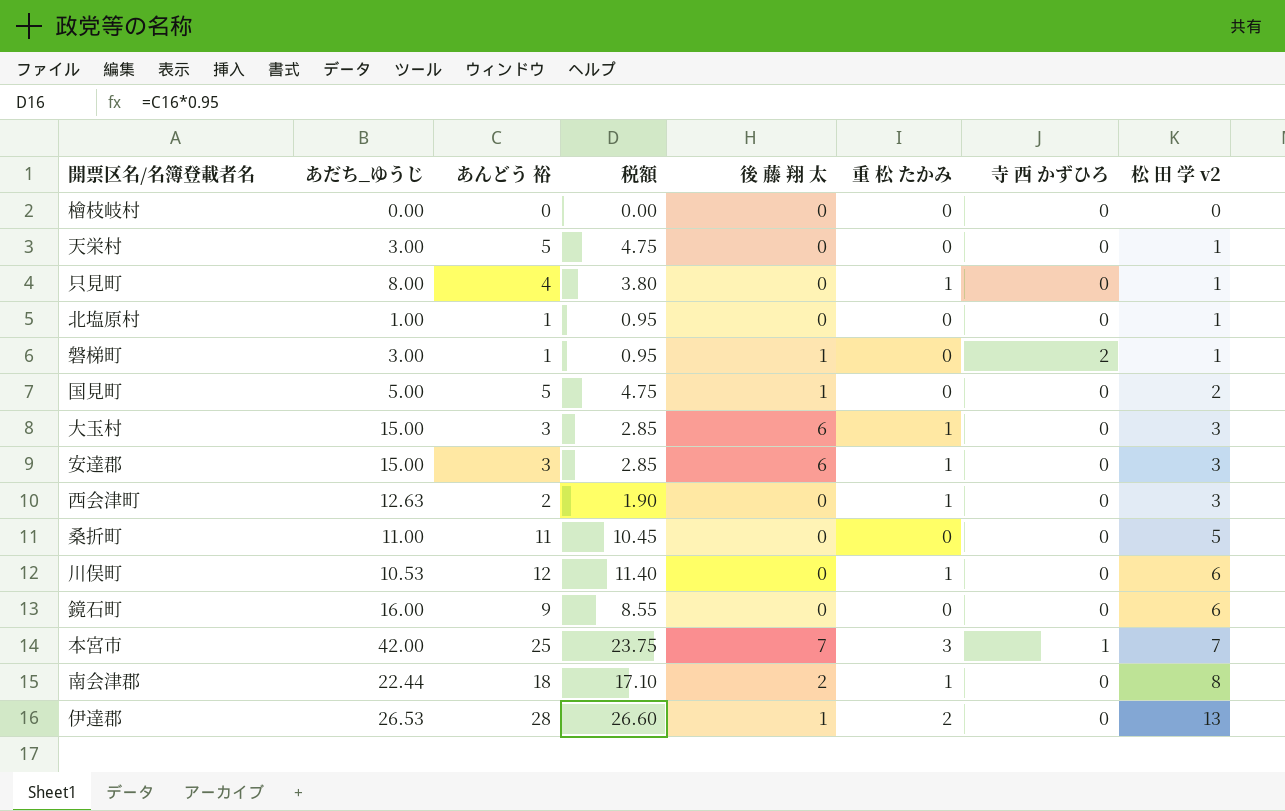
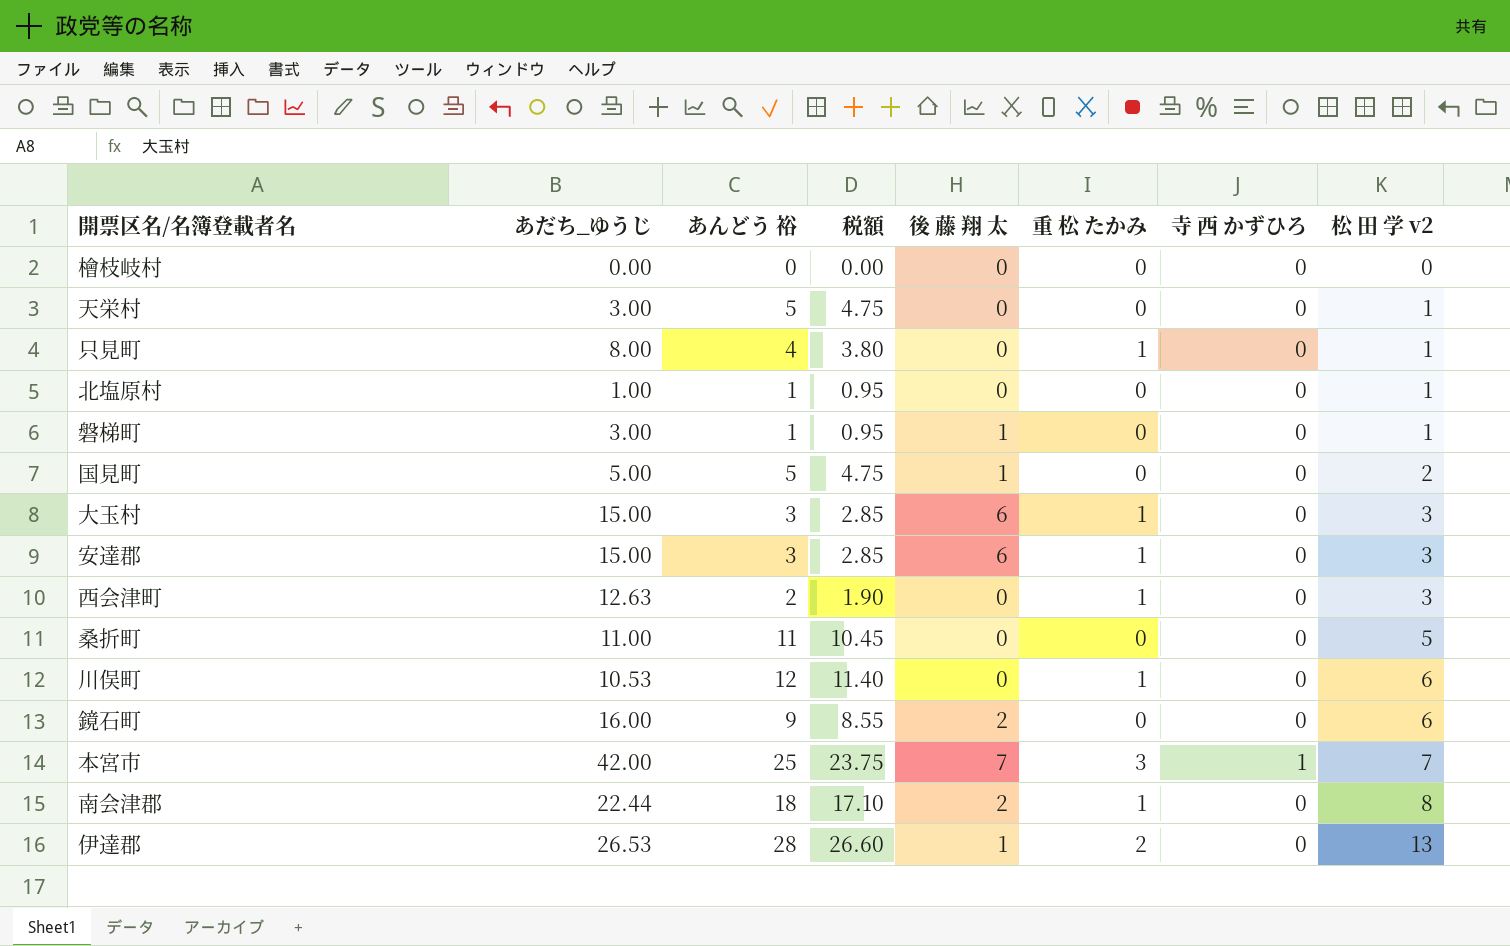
磐梯町 | 寺 西 かずひろ: 2 -> 0
鏡石町 | 後 藤 翔 太: 0 -> 2

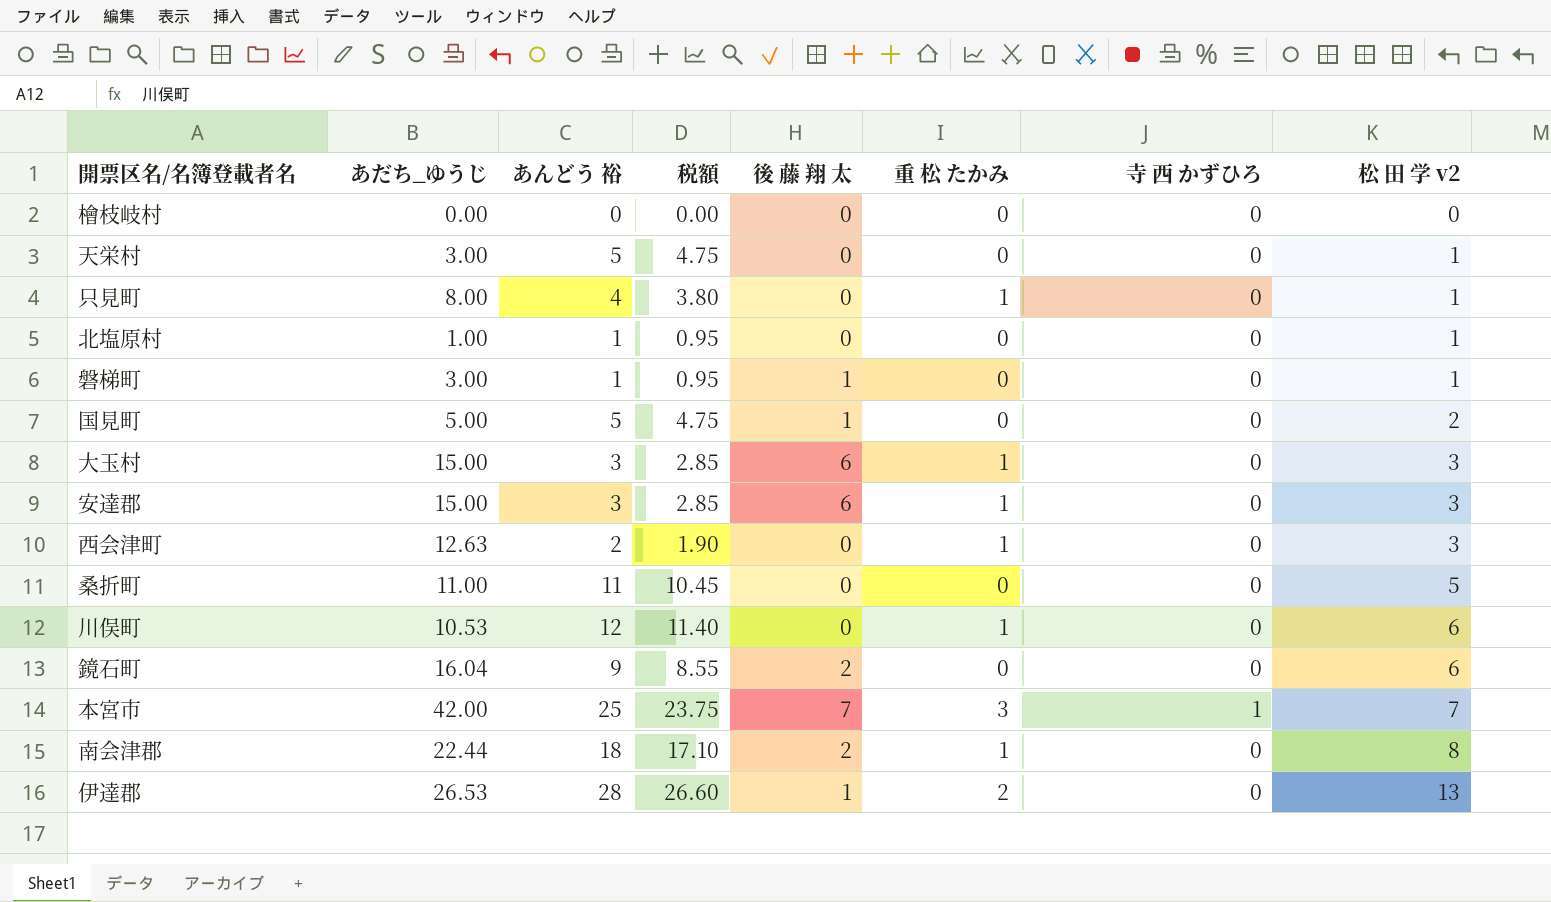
鏡石町 | あだち_ゆうじ: 16.00 -> 16.04

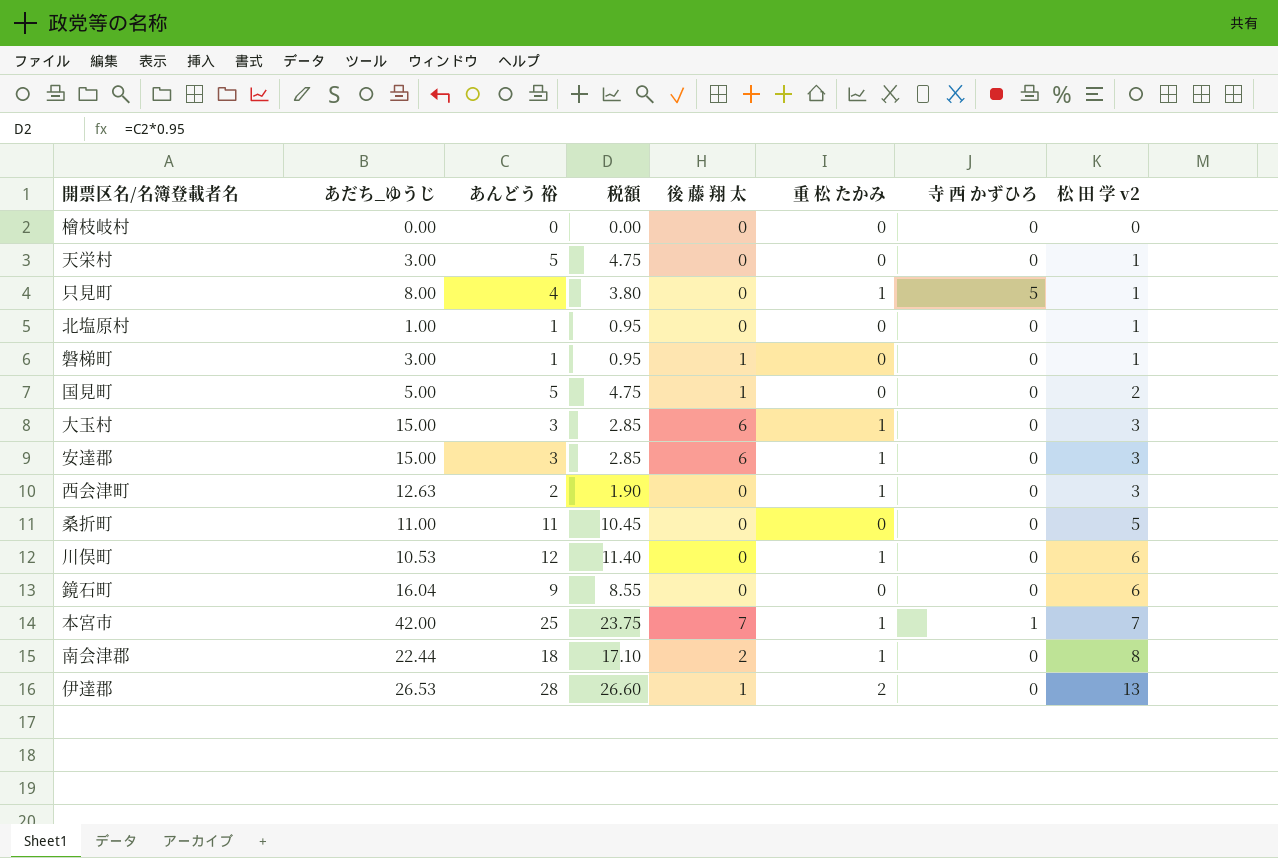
只見町 | 寺 西 かずひろ: 0 -> 5
鏡石町 | 後 藤 翔 太: 2 -> 0
本宮市 | 重 松 たかみ: 3 -> 1

